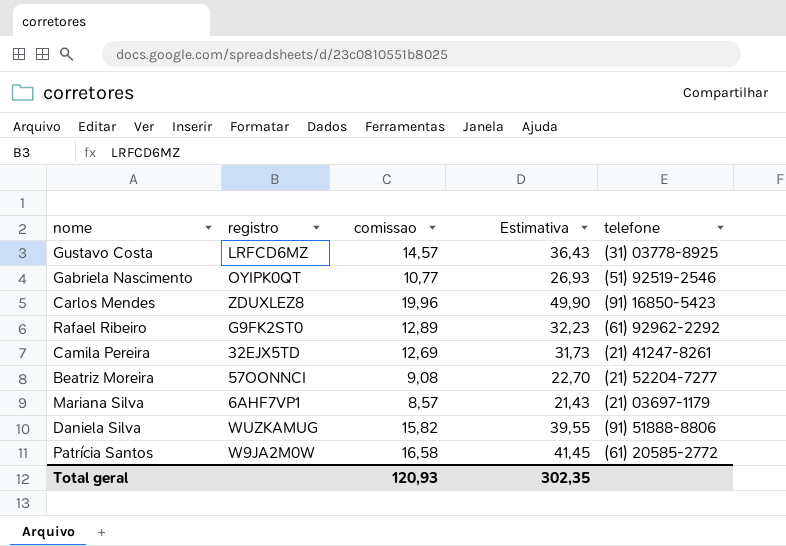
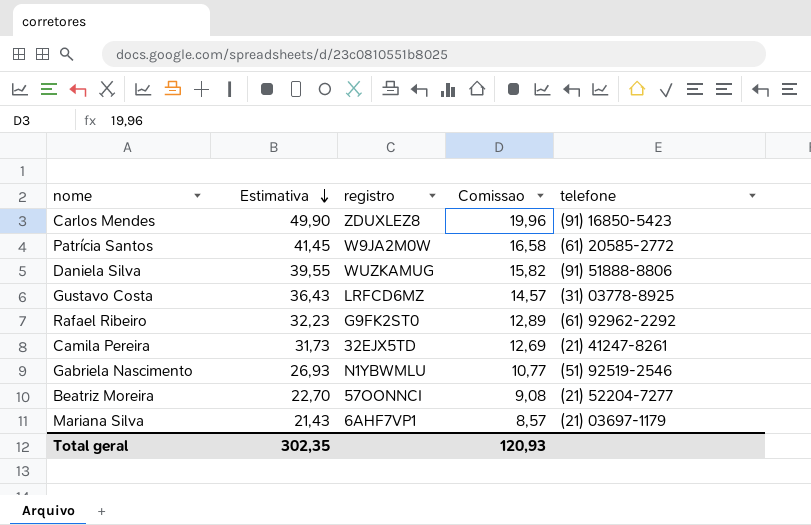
row order: none -> Estimativa descending
column Estimativa | position: 4 -> 2
column name: comissao -> Comissao
Gabriela Nascimento | registro: OYIPK0QT -> N1YBWMLU

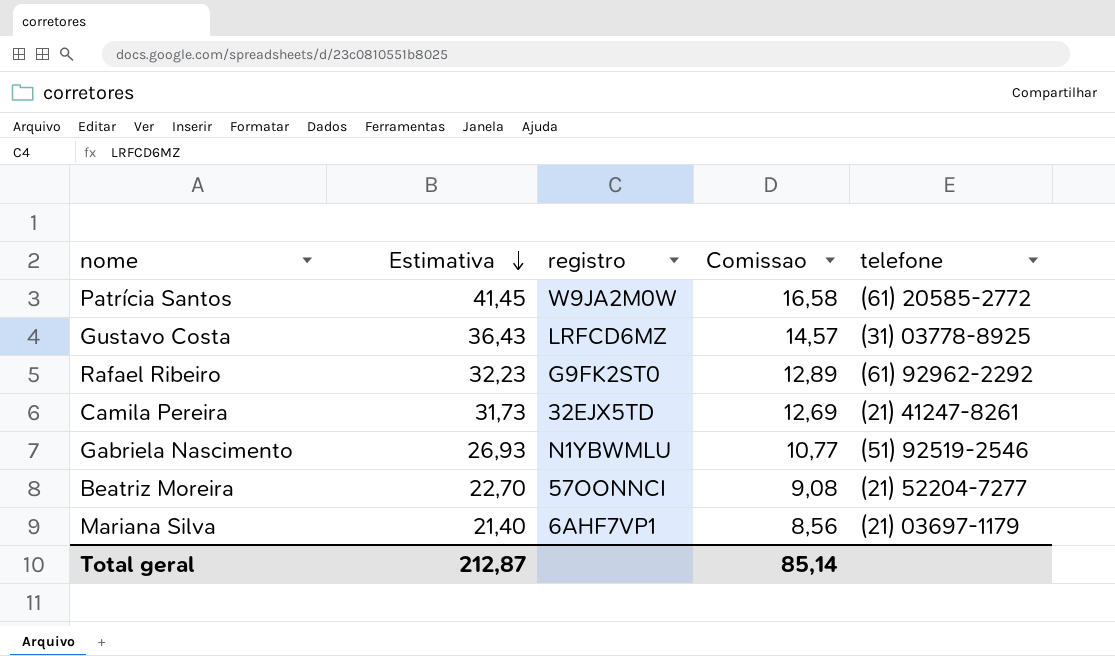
row Carlos Mendes: 49,90 | ZDUXLEZ8 | 19,96 | (91) 16850-5423 -> none
row Daniela Silva: 39,55 | WUZKAMUG | 15,82 | (91) 51888-8806 -> none
Mariana Silva | Estimativa: 21,43 -> 21,40
Mariana Silva | Comissao: 8,57 -> 8,56
Total geral | Estimativa: 302,35 -> 212,87
Total geral | Comissao: 120,93 -> 85,14

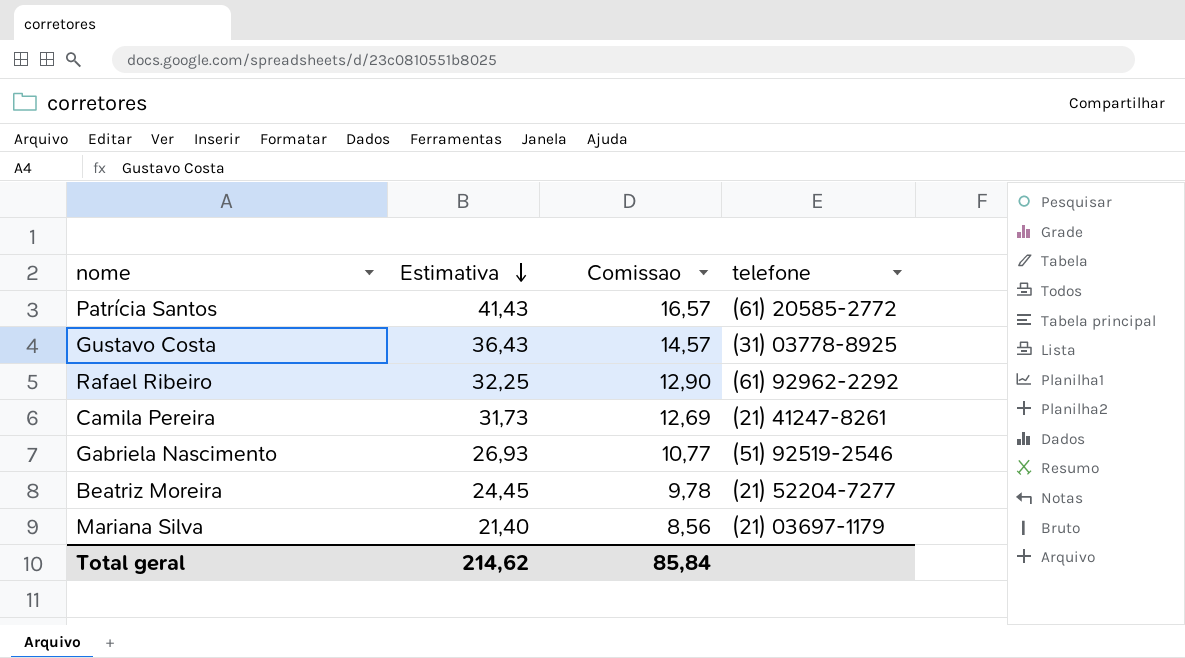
column registro | position: 3 -> none
Patrícia Santos | Estimativa: 41,45 -> 41,43
Patrícia Santos | Comissao: 16,58 -> 16,57
Rafael Ribeiro | Estimativa: 32,23 -> 32,25
Rafael Ribeiro | Comissao: 12,89 -> 12,90
Beatriz Moreira | Estimativa: 22,70 -> 24,45
Beatriz Moreira | Comissao: 9,08 -> 9,78
Total geral | Estimativa: 212,87 -> 214,62
Total geral | Comissao: 85,14 -> 85,84

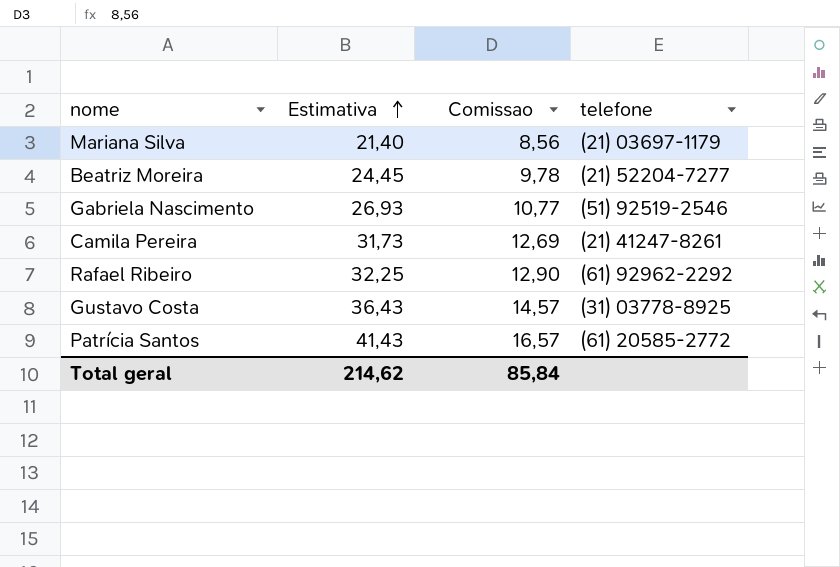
row order: Estimativa descending -> Estimativa ascending

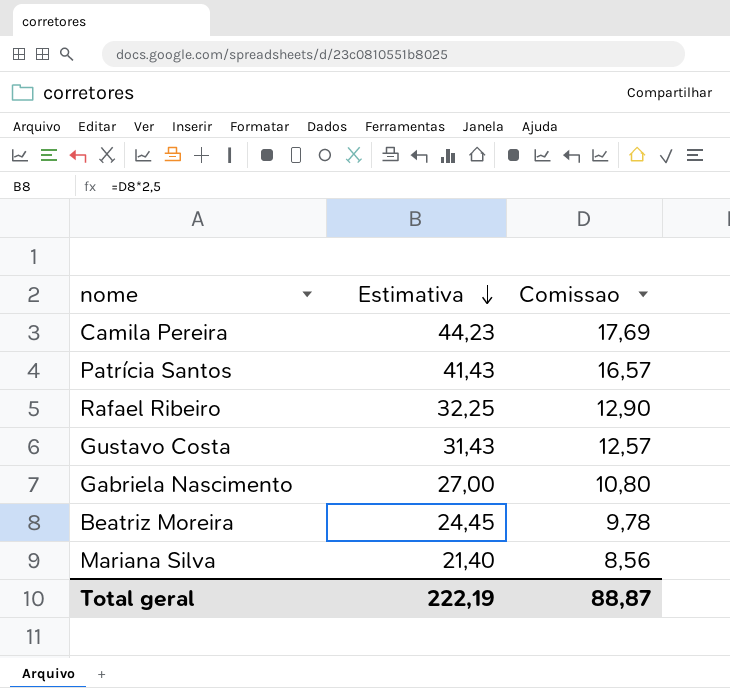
row order: Estimativa ascending -> Estimativa descending
column telefone | position: 4 -> none
Camila Pereira | Estimativa: 31,73 -> 44,23
Camila Pereira | Comissao: 12,69 -> 17,69
Gustavo Costa | Estimativa: 36,43 -> 31,43
Gustavo Costa | Comissao: 14,57 -> 12,57
Gabriela Nascimento | Estimativa: 26,93 -> 27,00
Gabriela Nascimento | Comissao: 10,77 -> 10,80
Total geral | Estimativa: 214,62 -> 222,19
Total geral | Comissao: 85,84 -> 88,87

